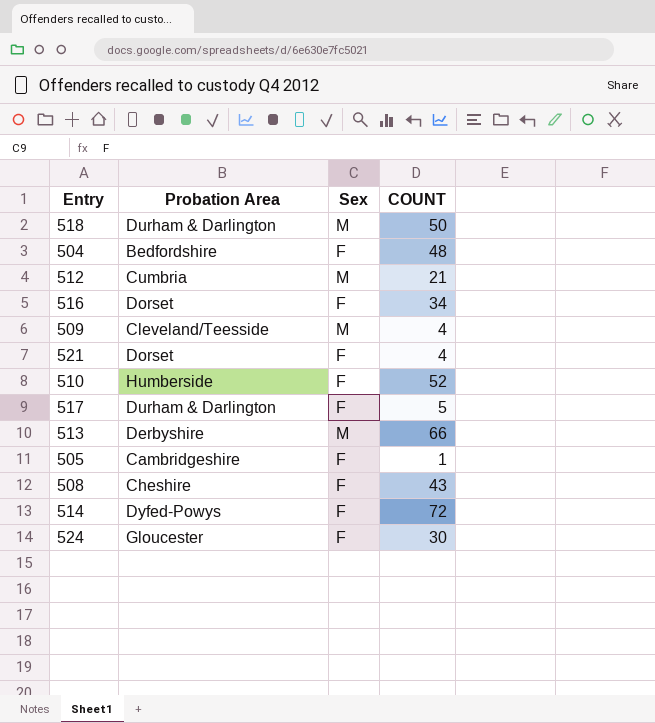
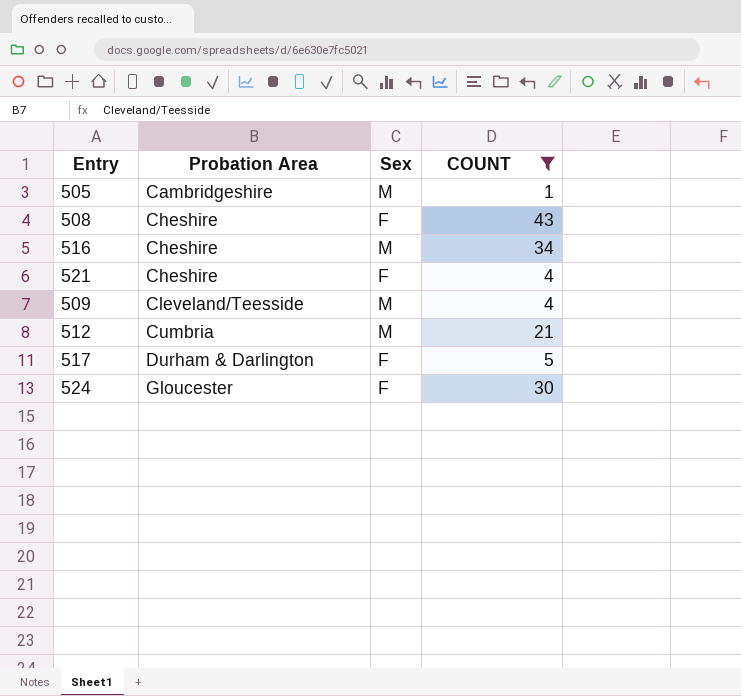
filter: none -> COUNT <= 43
row order: none -> Probation Area ascending
505 | Sex: F -> M
516 | Probation Area: Dorset -> Cheshire
516 | Sex: F -> M
521 | Probation Area: Dorset -> Cheshire

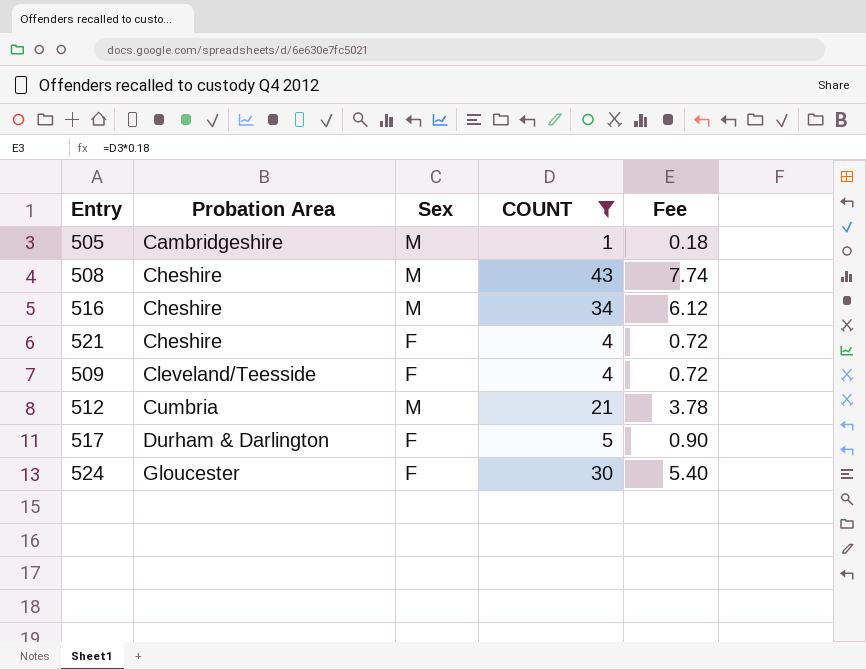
column Fee | formula: none -> [COUNT] * 0.18
508 | Sex: F -> M
509 | Sex: M -> F

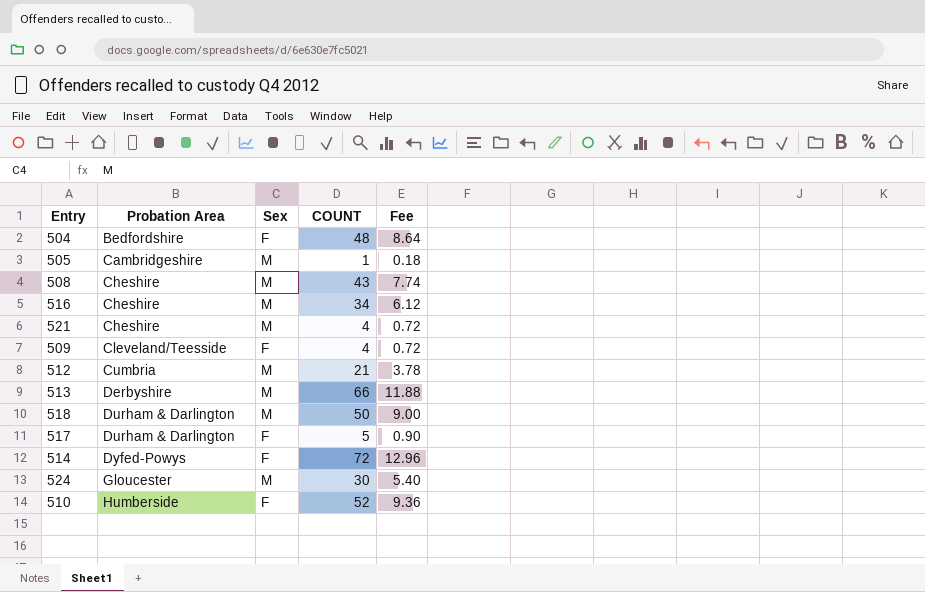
filter: COUNT <= 43 -> none
521 | Sex: F -> M
524 | Sex: F -> M

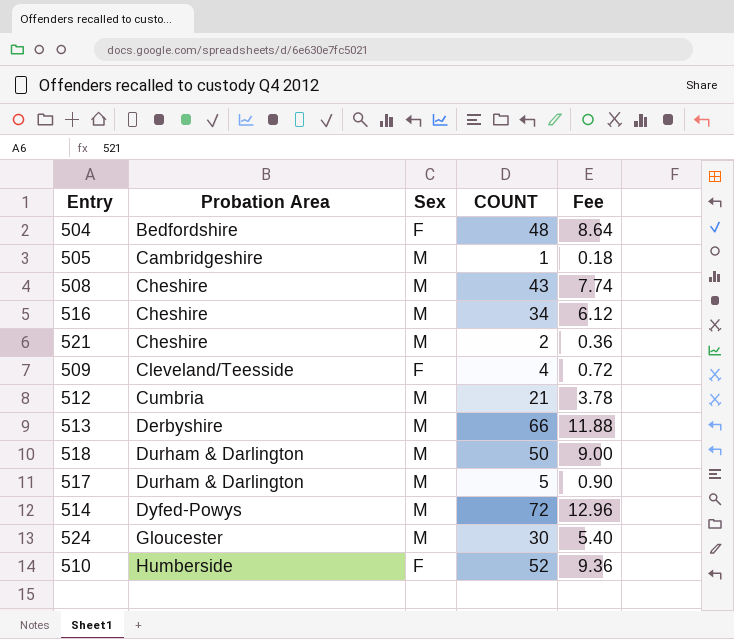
521 | COUNT: 4 -> 2
521 | Fee: 0.72 -> 0.36
517 | Sex: F -> M
514 | Sex: F -> M

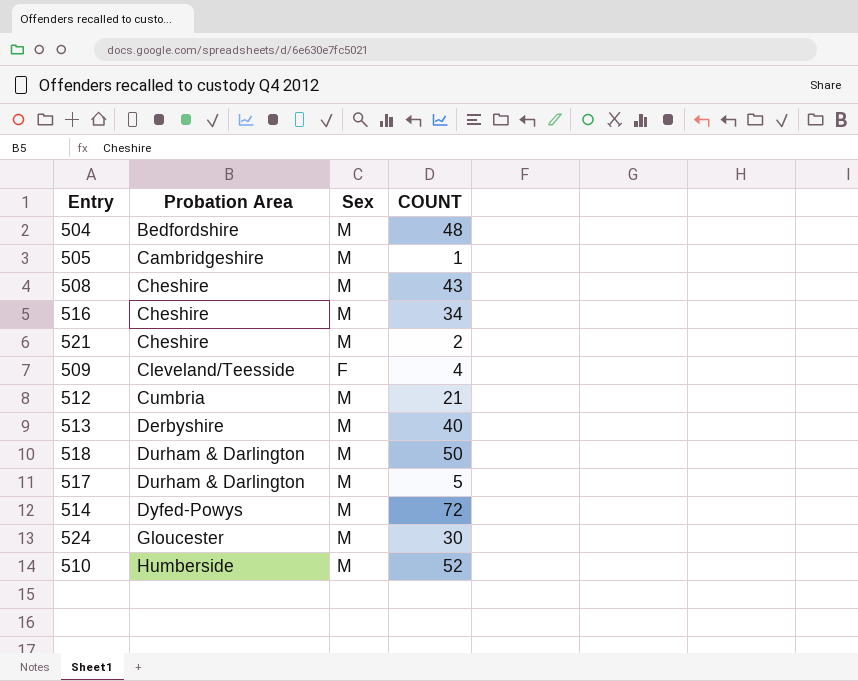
column Fee | formula: [COUNT] * 0.18 -> none
504 | Sex: F -> M
513 | COUNT: 66 -> 40
510 | Sex: F -> M

